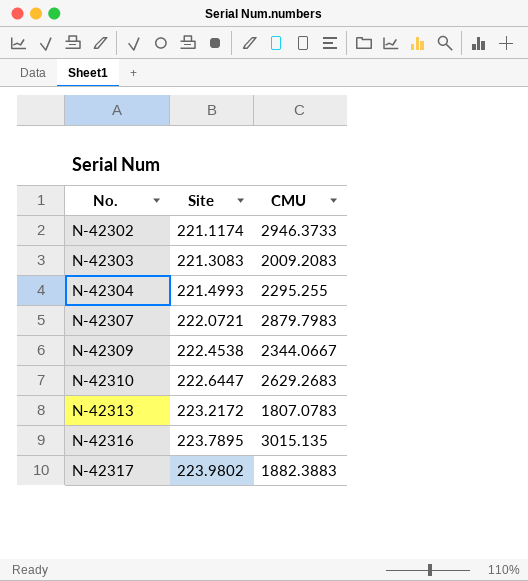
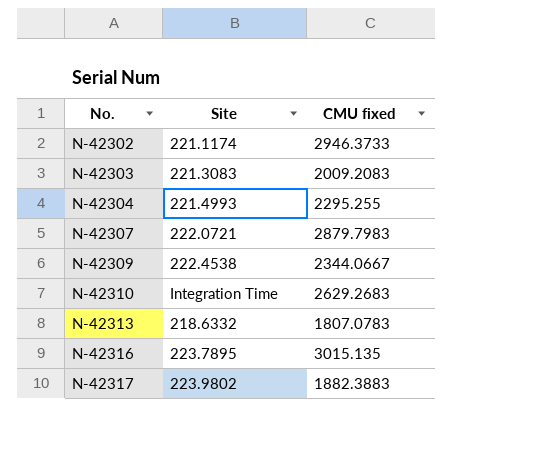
column name: CMU -> CMU fixed
N-42310 | Site: 222.6447 -> Integration Time
N-42313 | Site: 223.2172 -> 218.6332

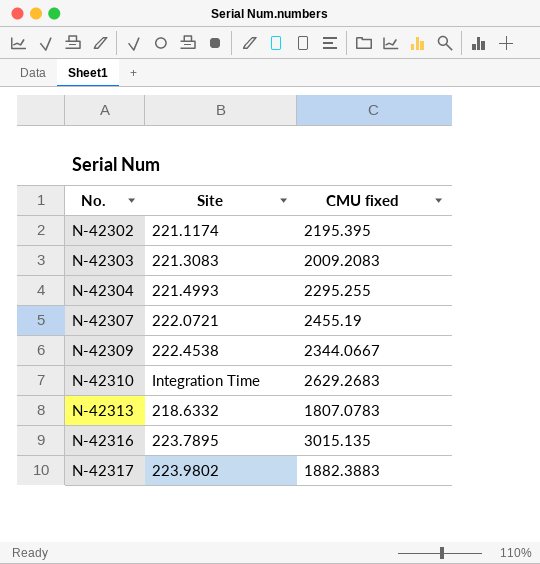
N-42302 | CMU fixed: 2946.3733 -> 2195.395
N-42307 | CMU fixed: 2879.7983 -> 2455.19

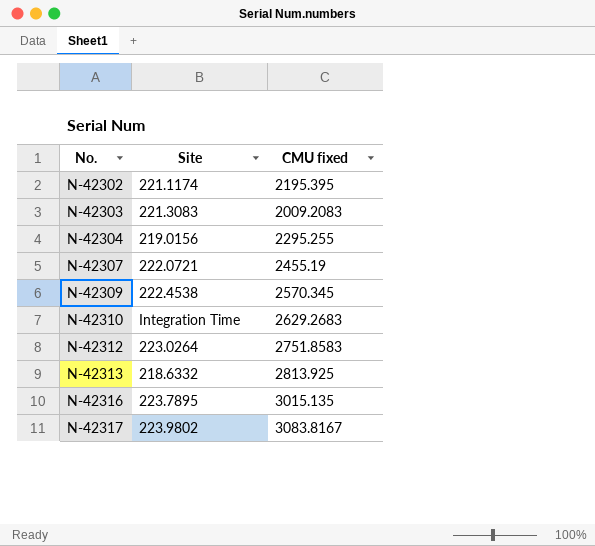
N-42304 | Site: 221.4993 -> 219.0156
N-42309 | CMU fixed: 2344.0667 -> 2570.345
row N-42312: none -> 223.0264 | 2751.8583
N-42313 | CMU fixed: 1807.0783 -> 2813.925
N-42317 | CMU fixed: 1882.3883 -> 3083.8167

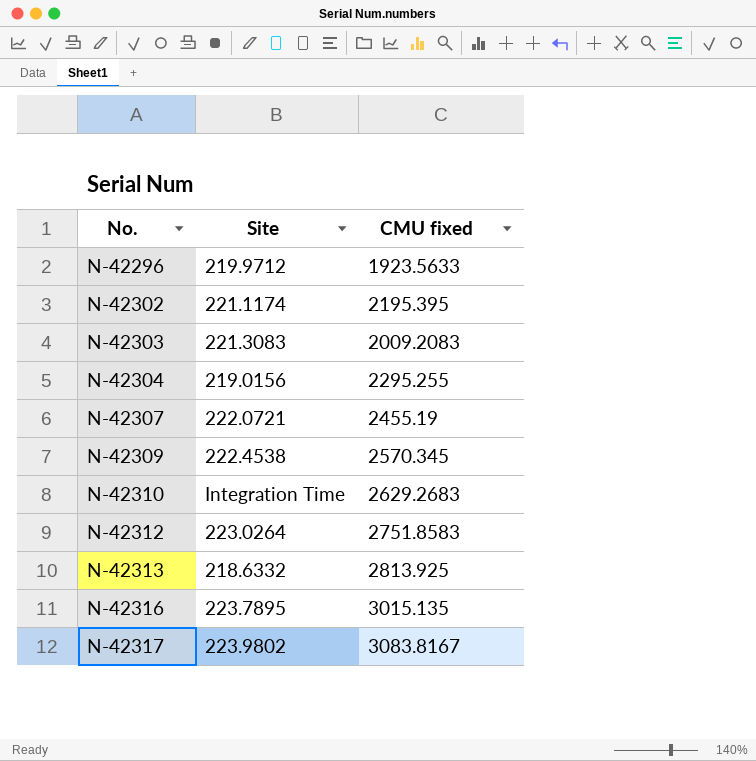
row N-42296: none -> 219.9712 | 1923.5633

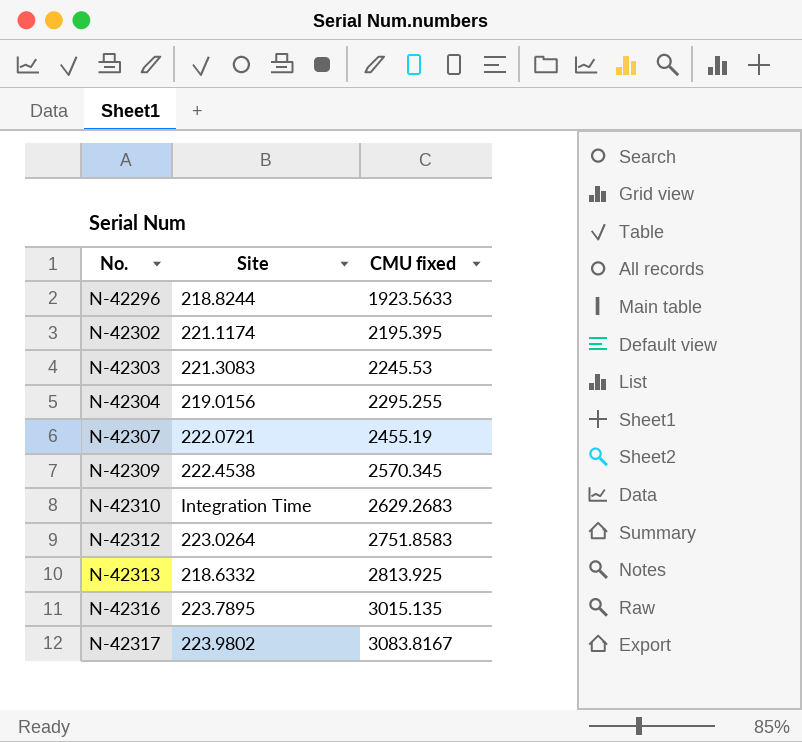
N-42296 | Site: 219.9712 -> 218.8244
N-42303 | CMU fixed: 2009.2083 -> 2245.53

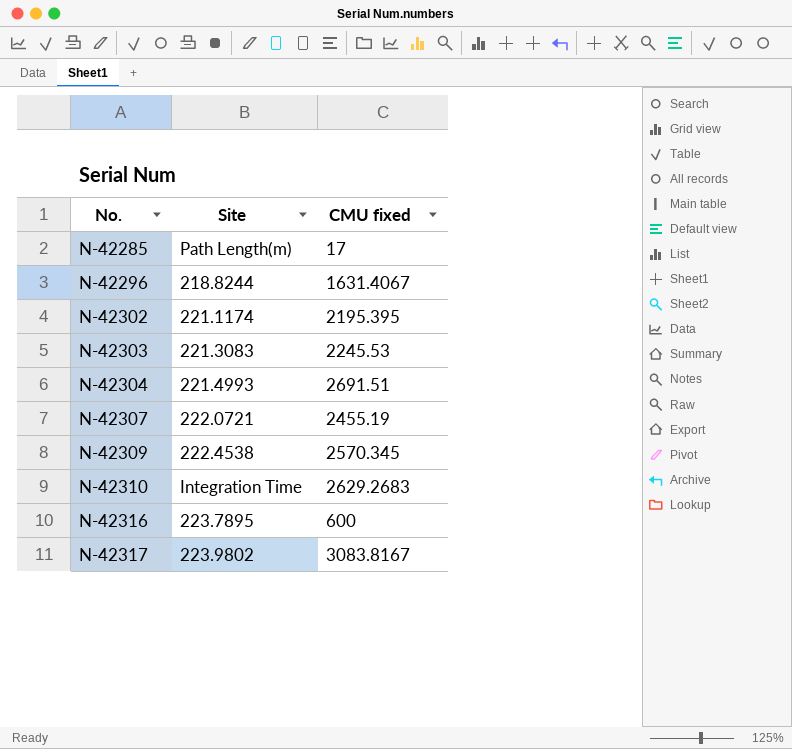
row N-42312: 223.0264 | 2751.8583 -> none
row N-42313: 218.6332 | 2813.925 -> none
row N-42285: none -> Path Length(m) | 17
N-42296 | CMU fixed: 1923.5633 -> 1631.4067
N-42304 | Site: 219.0156 -> 221.4993
N-42304 | CMU fixed: 2295.255 -> 2691.51
N-42316 | CMU fixed: 3015.135 -> 600

